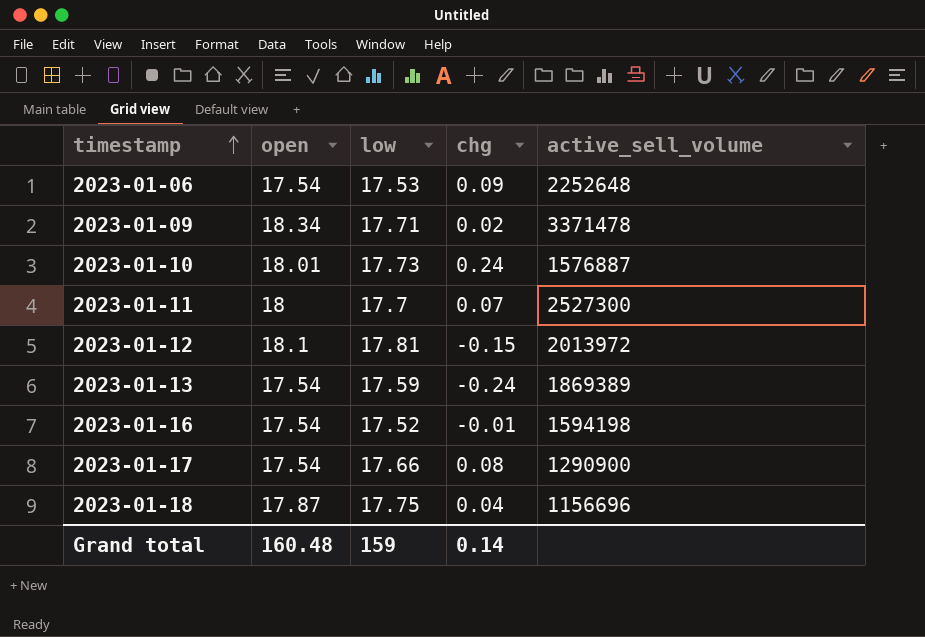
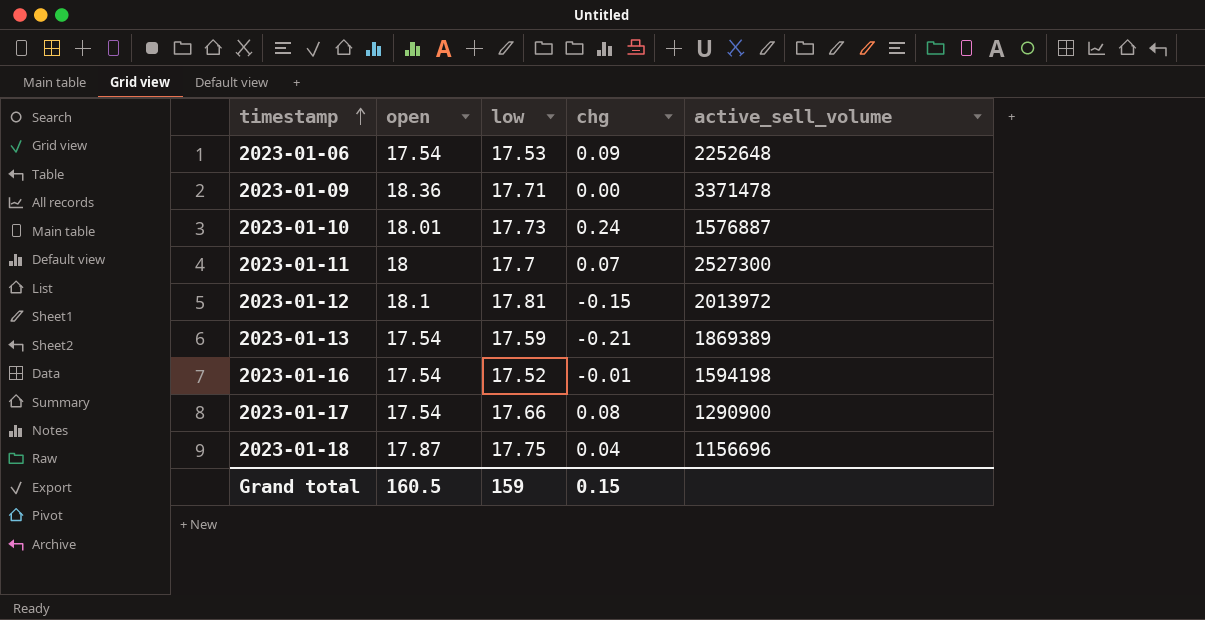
2023-01-09 | open: 18.34 -> 18.36
2023-01-09 | chg: 0.02 -> 0.00
2023-01-13 | chg: -0.24 -> -0.21
Grand total | open: 160.48 -> 160.5
Grand total | chg: 0.14 -> 0.15

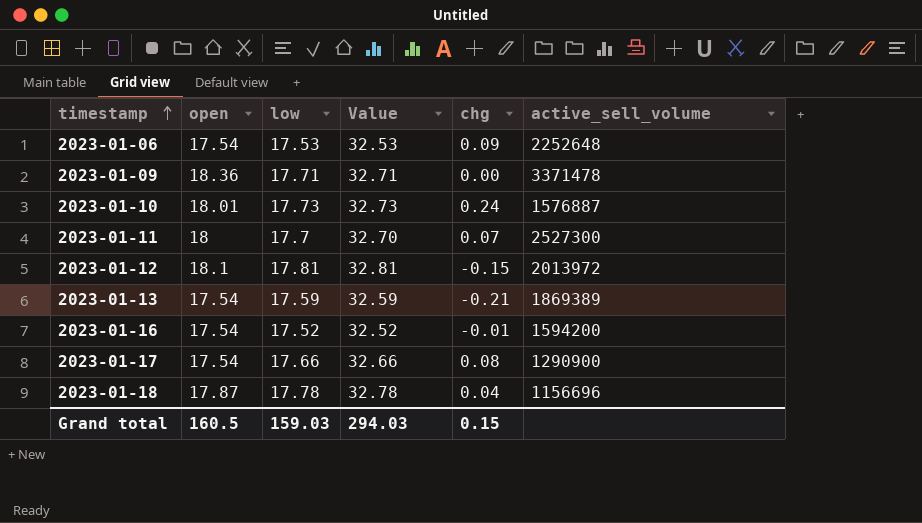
column Value | formula: none -> [low] + 15
2023-01-16 | active_sell_volume: 1594198 -> 1594200
2023-01-18 | low: 17.75 -> 17.78
Grand total | low: 159 -> 159.03

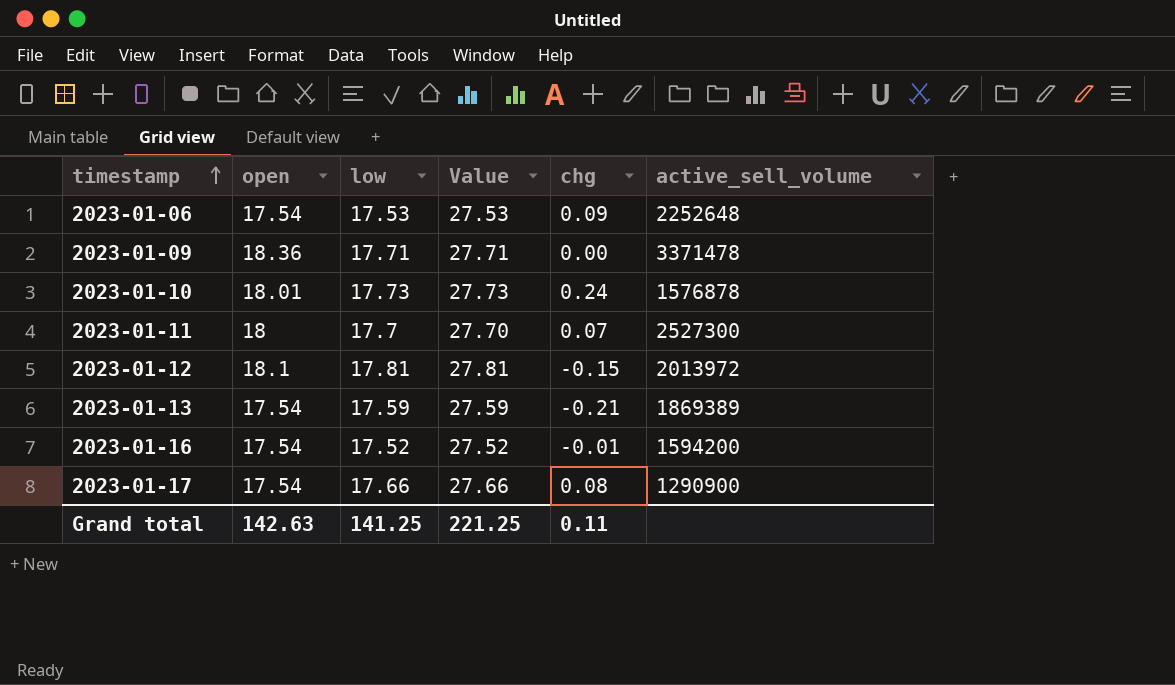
column Value | formula: [low] + 15 -> [low] + 10
row 2023-01-18: 17.87 | 17.78 | 32.78 | 0.04 | 1156696 -> none
2023-01-10 | active_sell_volume: 1576887 -> 1576878
Grand total | open: 160.5 -> 142.63
Grand total | low: 159.03 -> 141.25
Grand total | Value: 294.03 -> 221.25
Grand total | chg: 0.15 -> 0.11

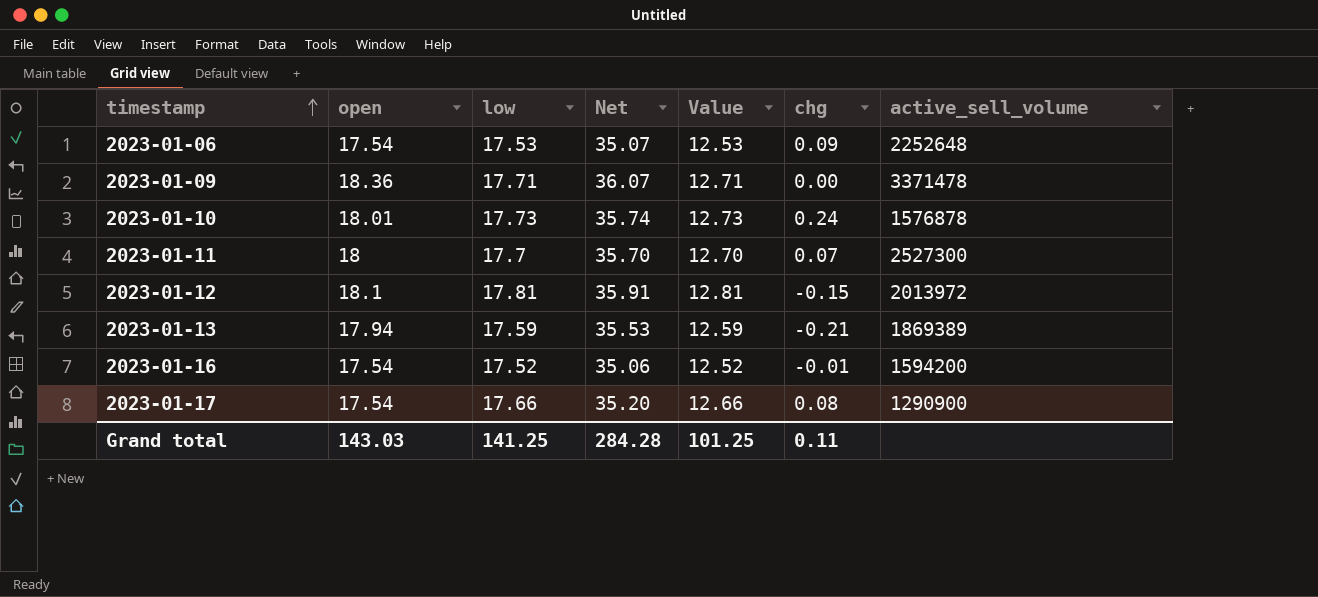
column Net | formula: none -> [open] + [low]
column Value | formula: [low] + 10 -> [low] - 5
2023-01-13 | open: 17.54 -> 17.94
Grand total | open: 142.63 -> 143.03
Grand total | Value: 221.25 -> 101.25

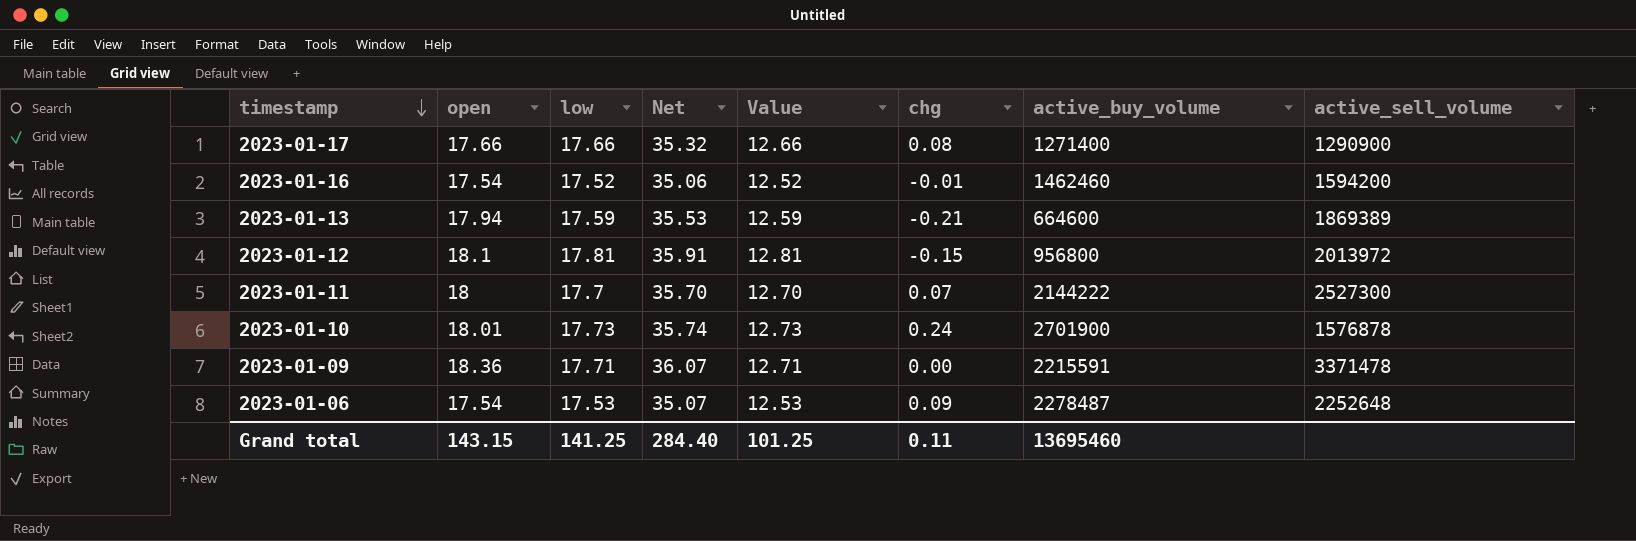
row order: timestamp ascending -> timestamp descending
column active_buy_volume | position: none -> 7
2023-01-17 | open: 17.54 -> 17.66
2023-01-17 | Net: 35.20 -> 35.32
Grand total | open: 143.03 -> 143.15
Grand total | Net: 284.28 -> 284.40

